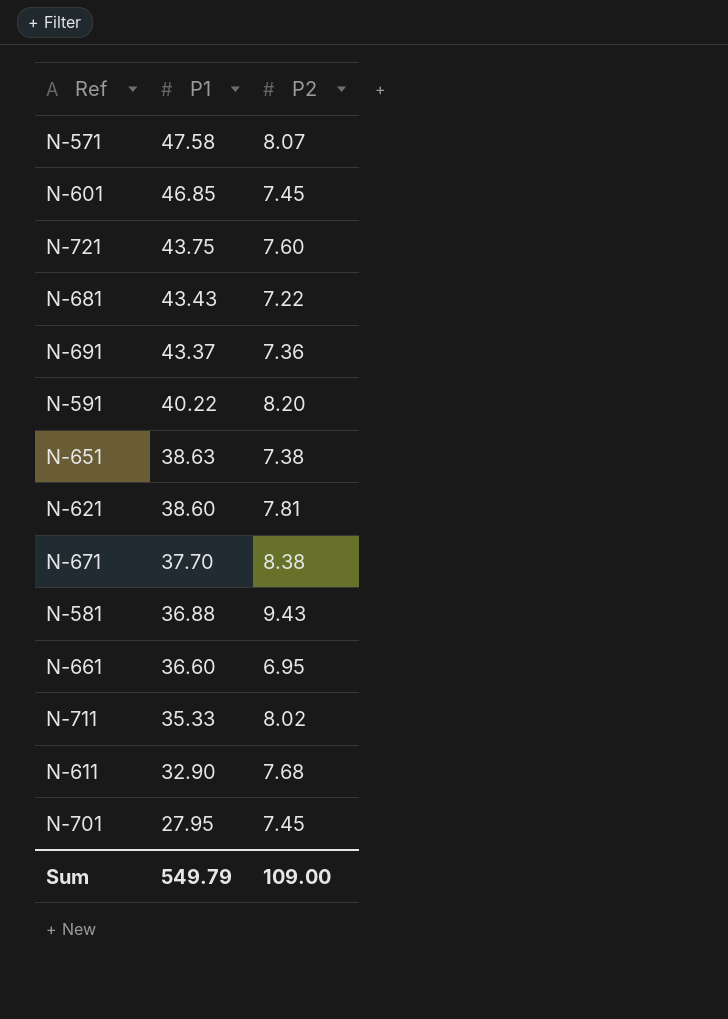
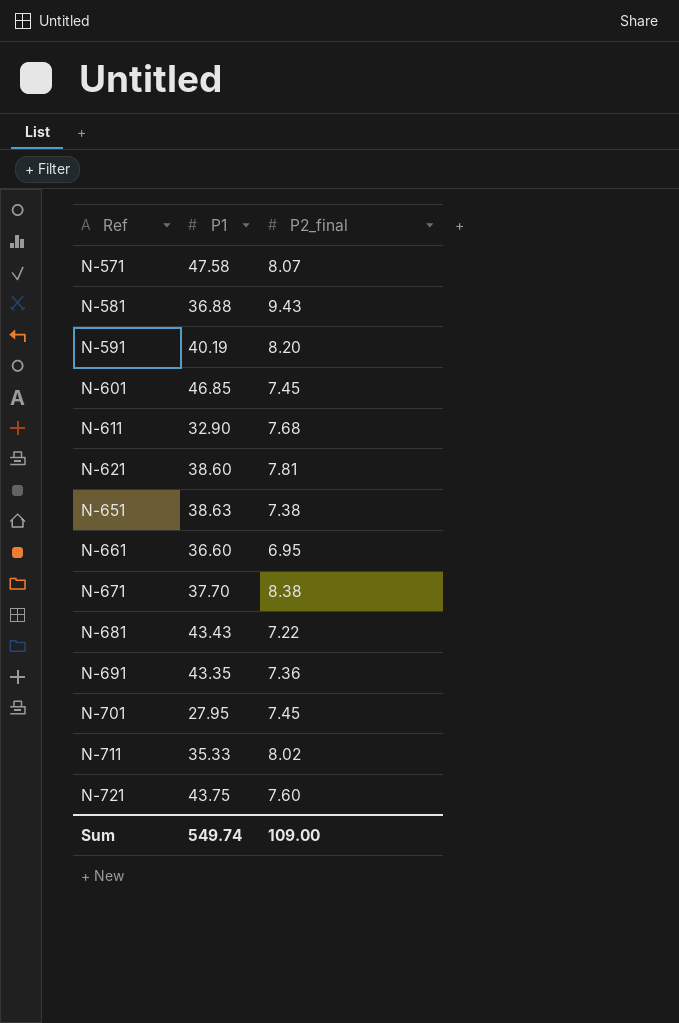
row order: P1 descending -> Ref ascending
column name: P2 -> P2_final
N-591 | P1: 40.22 -> 40.19
N-691 | P1: 43.37 -> 43.35
Sum | P1: 549.79 -> 549.74

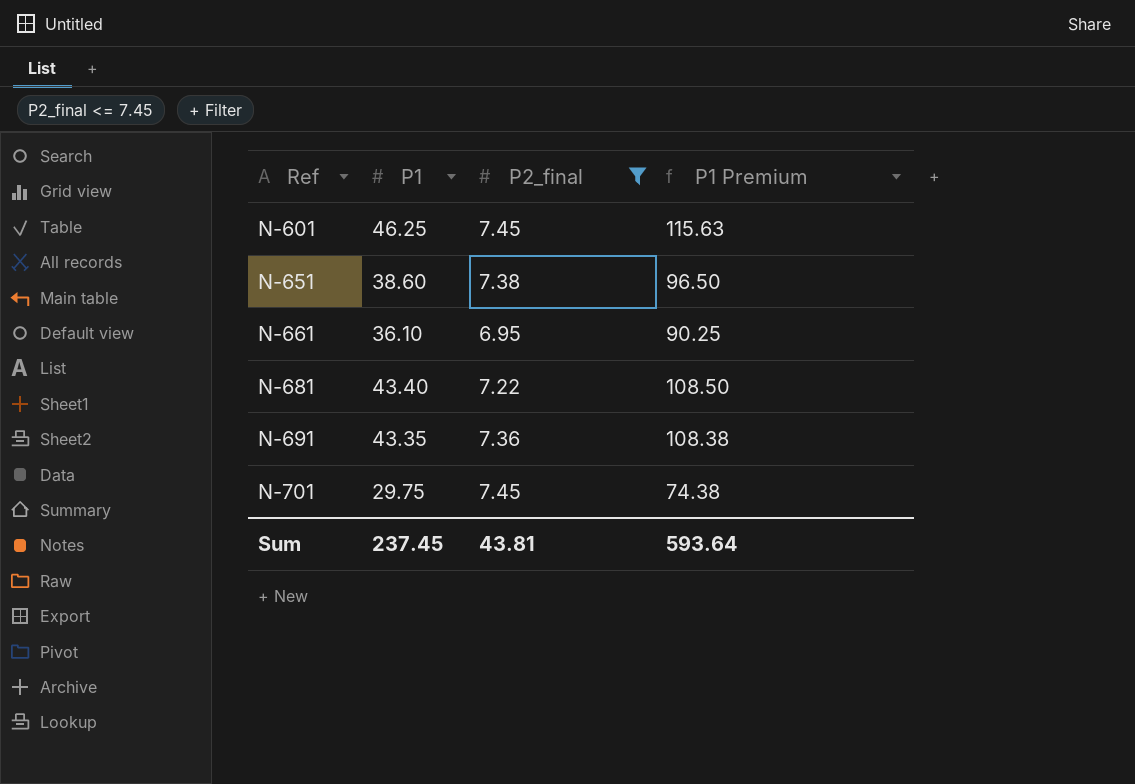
filter: none -> P2_final <= 7.45
column P1 Premium | formula: none -> [P1] * 2.5
N-601 | P1: 46.85 -> 46.25
N-651 | P1: 38.63 -> 38.60
N-661 | P1: 36.60 -> 36.10
N-681 | P1: 43.43 -> 43.40
N-701 | P1: 27.95 -> 29.75
Sum | P1: 549.74 -> 237.45
Sum | P2_final: 109.00 -> 43.81

